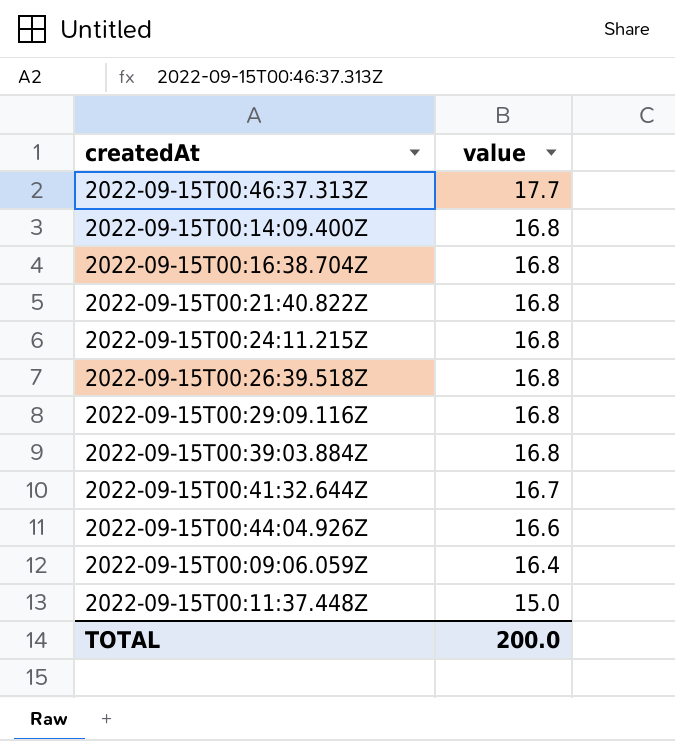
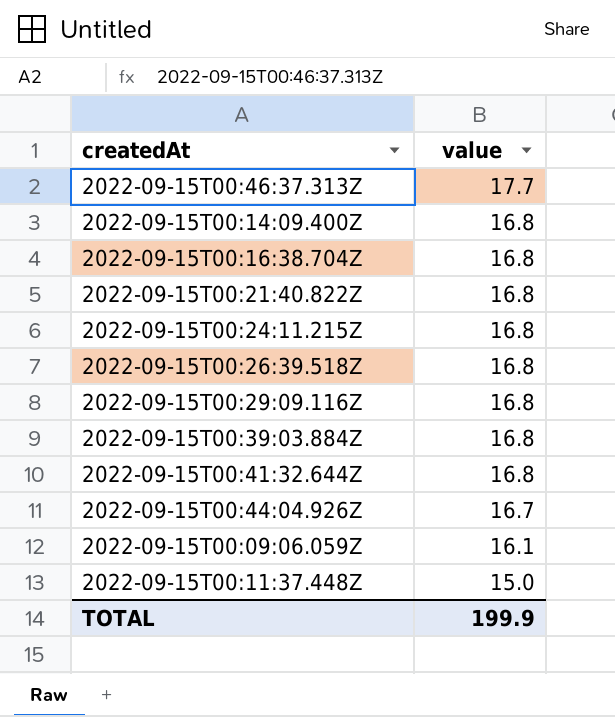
2022-09-15T00:41:32.644Z | value: 16.7 -> 16.8
2022-09-15T00:44:04.926Z | value: 16.6 -> 16.7
2022-09-15T00:09:06.059Z | value: 16.4 -> 16.1
TOTAL | value: 200.0 -> 199.9

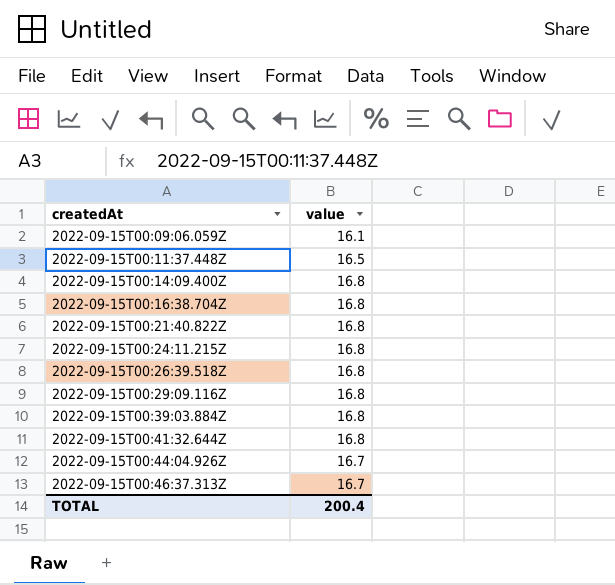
row order: value descending -> createdAt ascending
2022-09-15T00:11:37.448Z | value: 15.0 -> 16.5
2022-09-15T00:46:37.313Z | value: 17.7 -> 16.7
TOTAL | value: 199.9 -> 200.4

